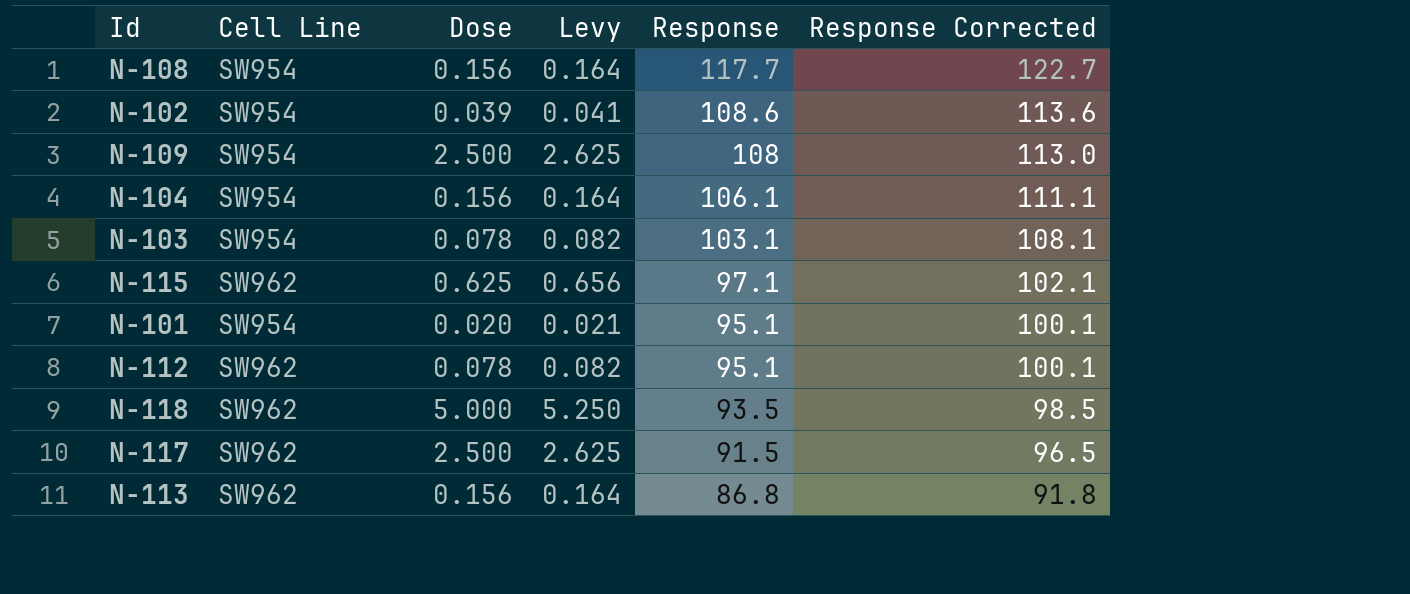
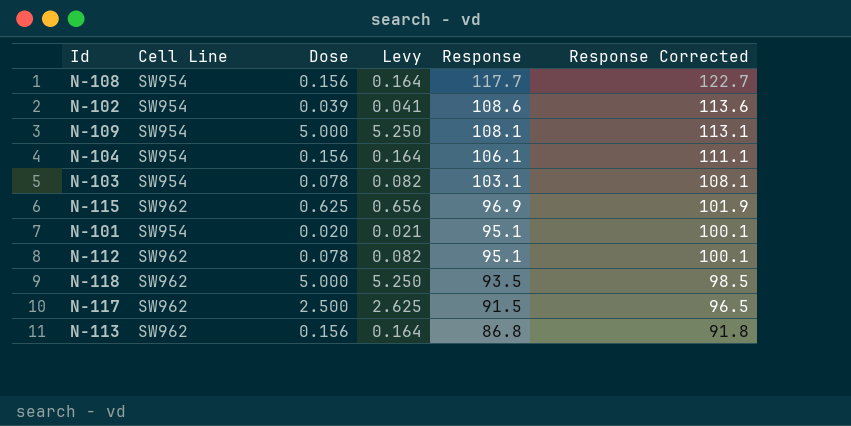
N-109 | Dose: 2.500 -> 5.000
N-109 | Levy: 2.625 -> 5.250
N-109 | Response: 108 -> 108.1
N-109 | Response Corrected: 113.0 -> 113.1
N-115 | Response: 97.1 -> 96.9
N-115 | Response Corrected: 102.1 -> 101.9

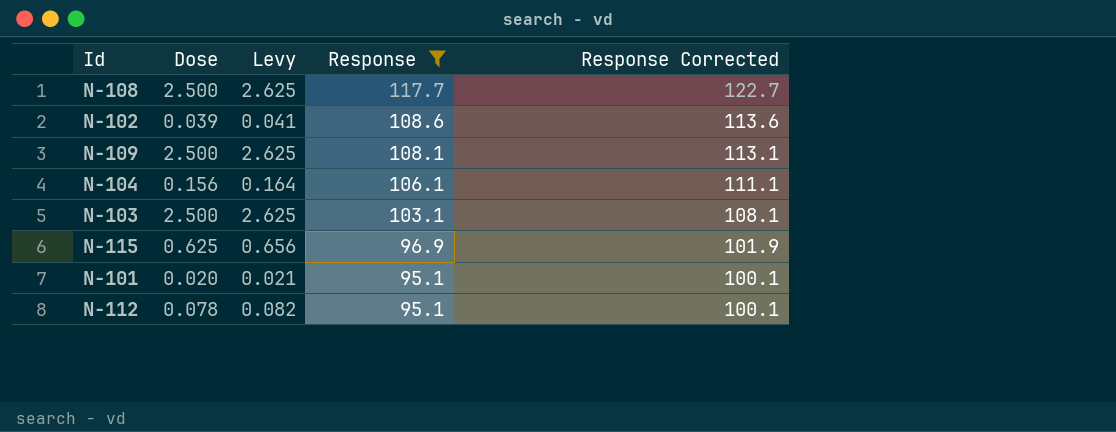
filter: none -> Response >= 95.1
column Cell Line | position: 2 -> none
N-108 | Dose: 0.156 -> 2.500
N-108 | Levy: 0.164 -> 2.625
N-109 | Dose: 5.000 -> 2.500
N-109 | Levy: 5.250 -> 2.625
N-103 | Dose: 0.078 -> 2.500
N-103 | Levy: 0.082 -> 2.625

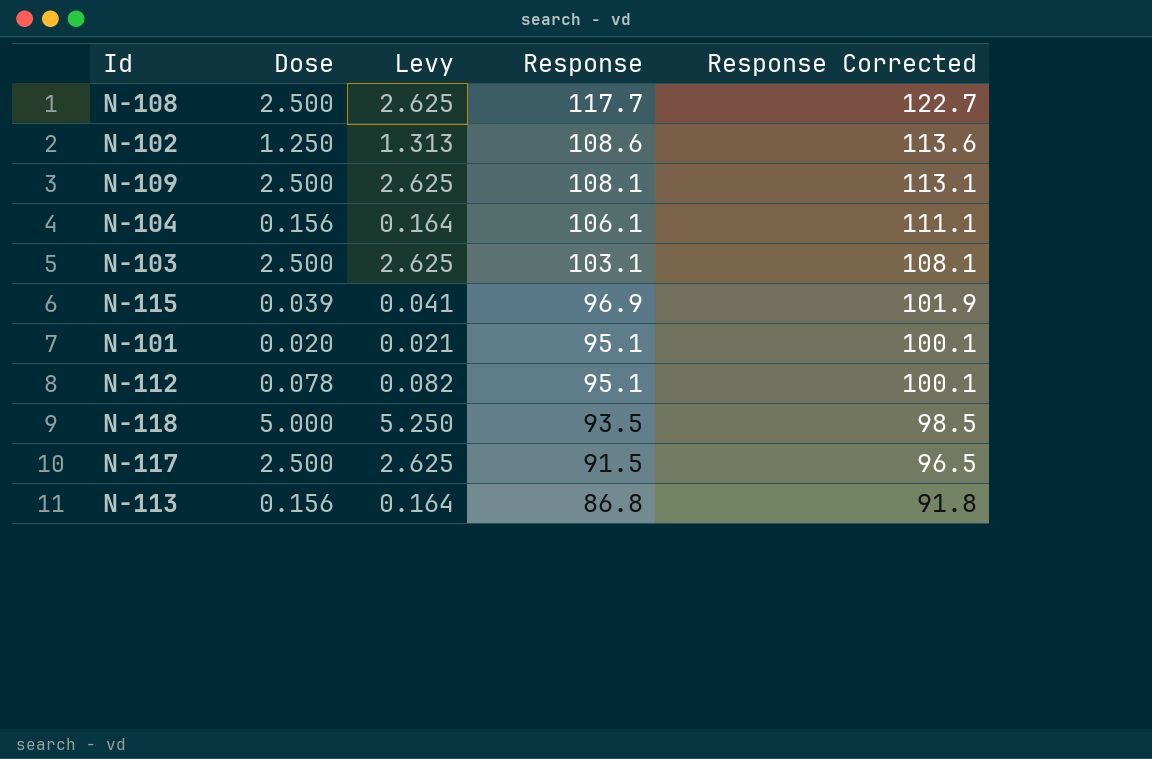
filter: Response >= 95.1 -> none
N-102 | Dose: 0.039 -> 1.250
N-102 | Levy: 0.041 -> 1.313
N-115 | Dose: 0.625 -> 0.039
N-115 | Levy: 0.656 -> 0.041

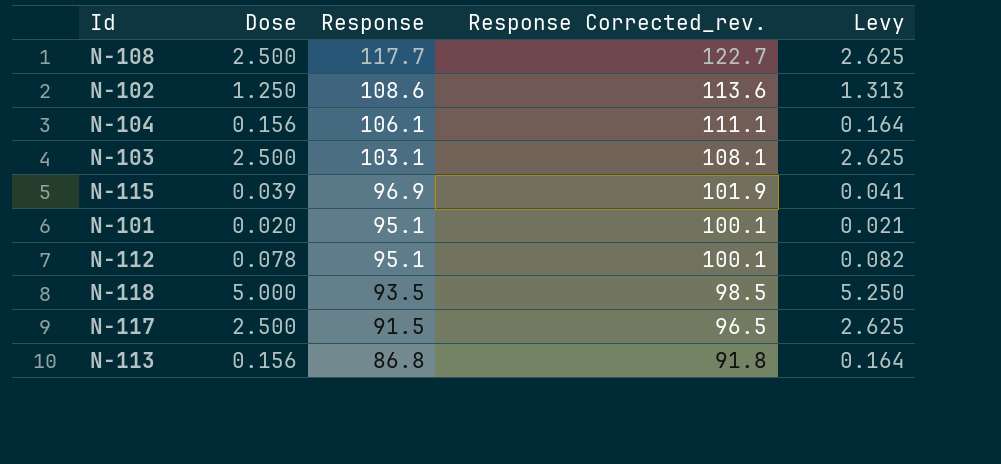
column name: Response Corrected -> Response Corrected_rev.
column Levy | position: 3 -> 5
row N-109: 2.500 | 2.625 | 108.1 | 113.1 -> none

